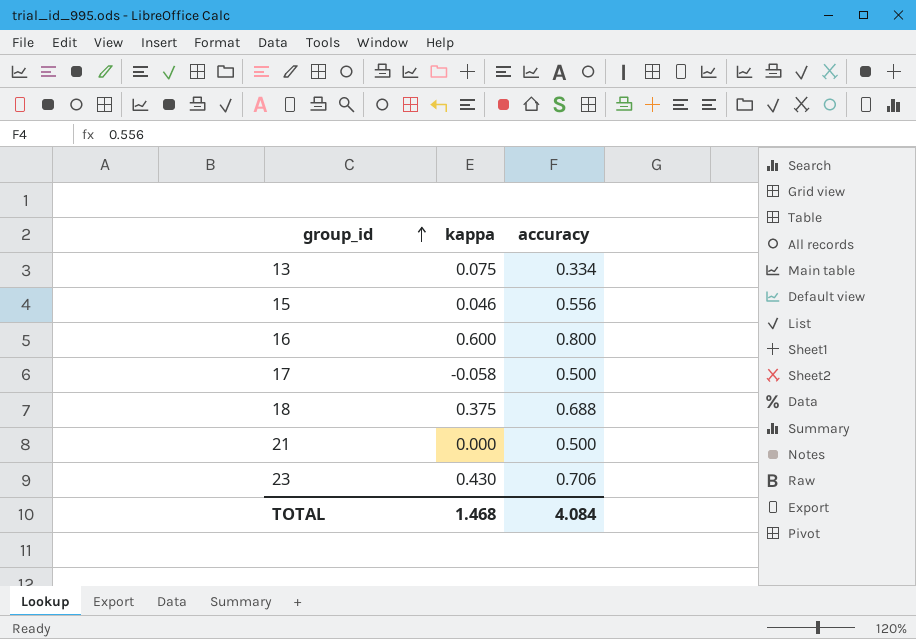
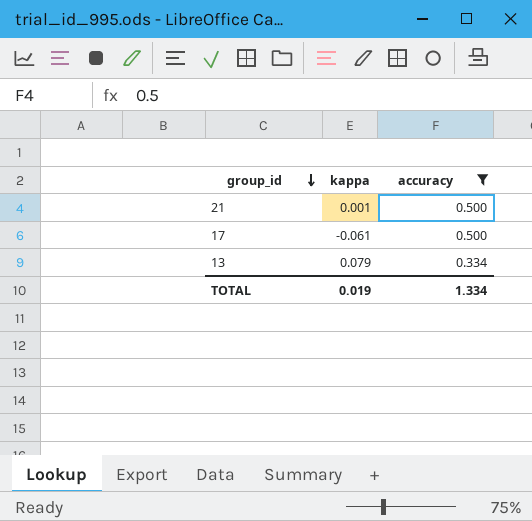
filter: none -> accuracy <= 0.500
row order: group_id ascending -> group_id descending
21 | kappa: 0.000 -> 0.001
17 | kappa: -0.058 -> -0.061
13 | kappa: 0.075 -> 0.079
TOTAL | kappa: 1.468 -> 0.019
TOTAL | accuracy: 4.084 -> 1.334

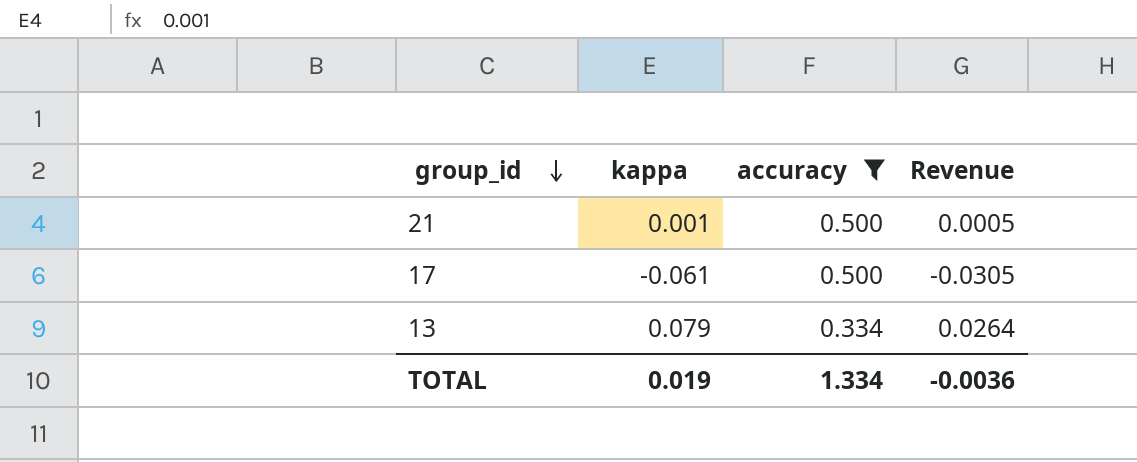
column Revenue | formula: none -> [kappa] * [accuracy]

